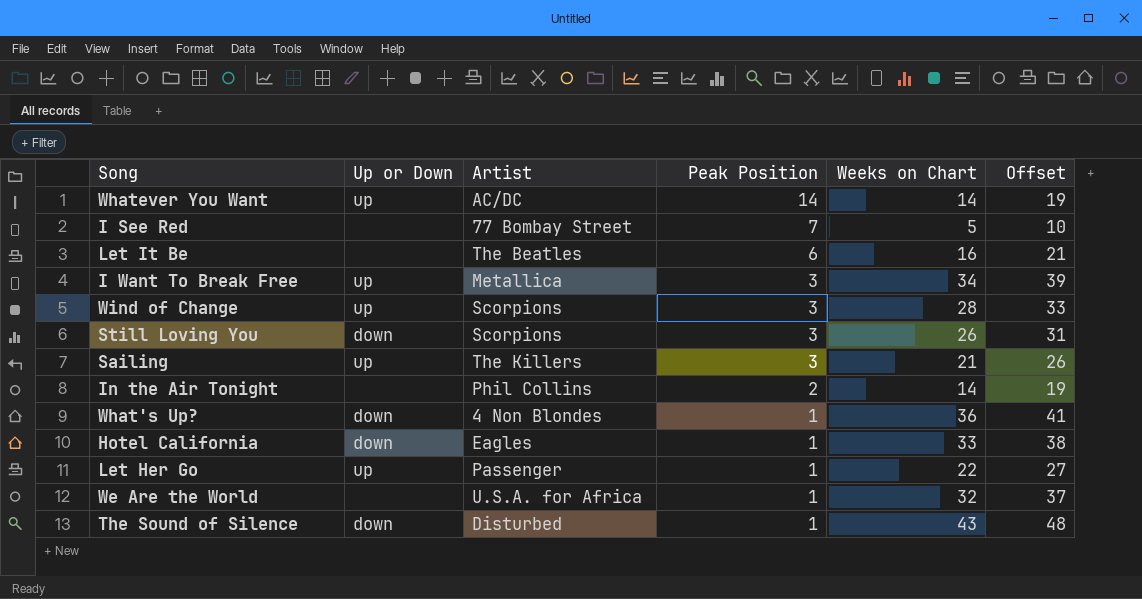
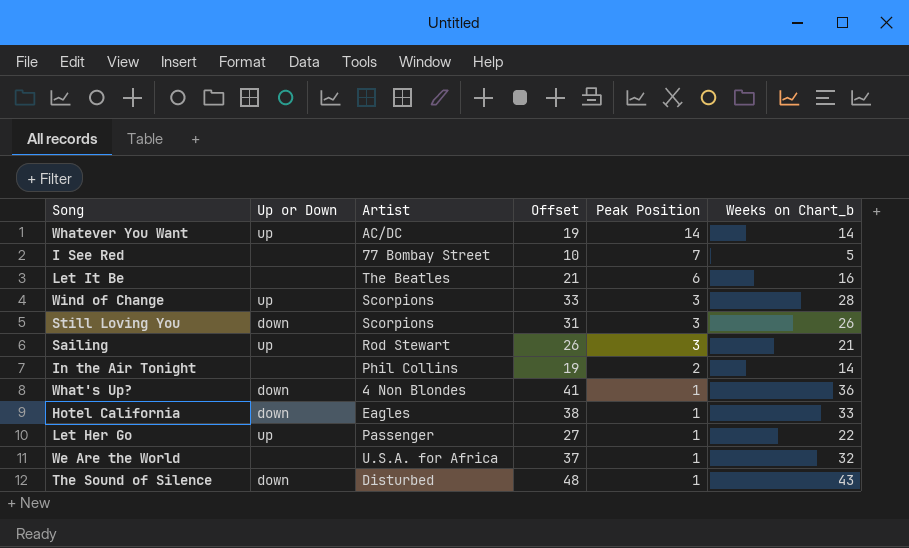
column Offset | position: 6 -> 4
column name: Weeks on Chart -> Weeks on Chart_b
row I Want To Break Free: up | Metallica | 3 | 34 | 39 -> none
Sailing | Artist: The Killers -> Rod Stewart

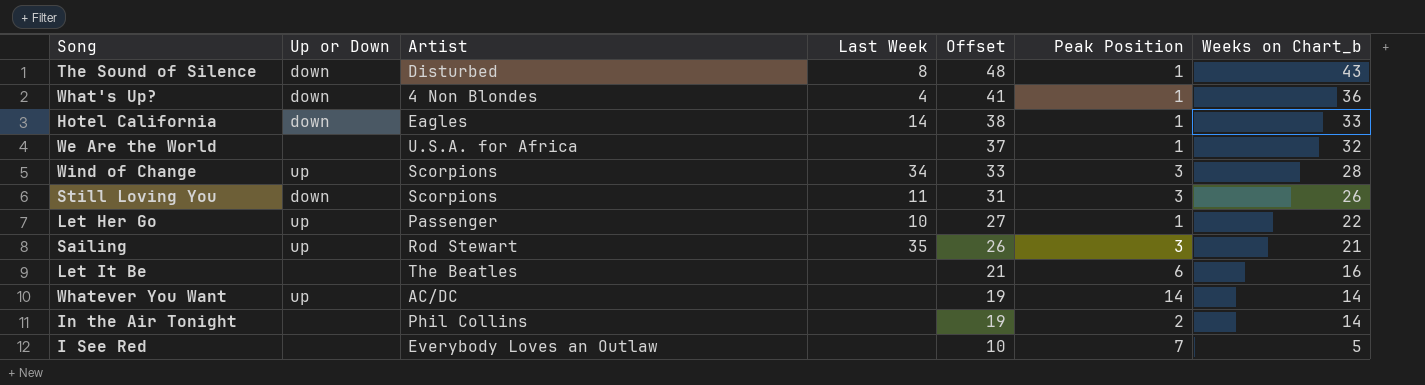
row order: Peak Position descending -> Offset descending
column Last Week | position: none -> 4
I See Red | Artist: 77 Bombay Street -> Everybody Loves an Outlaw

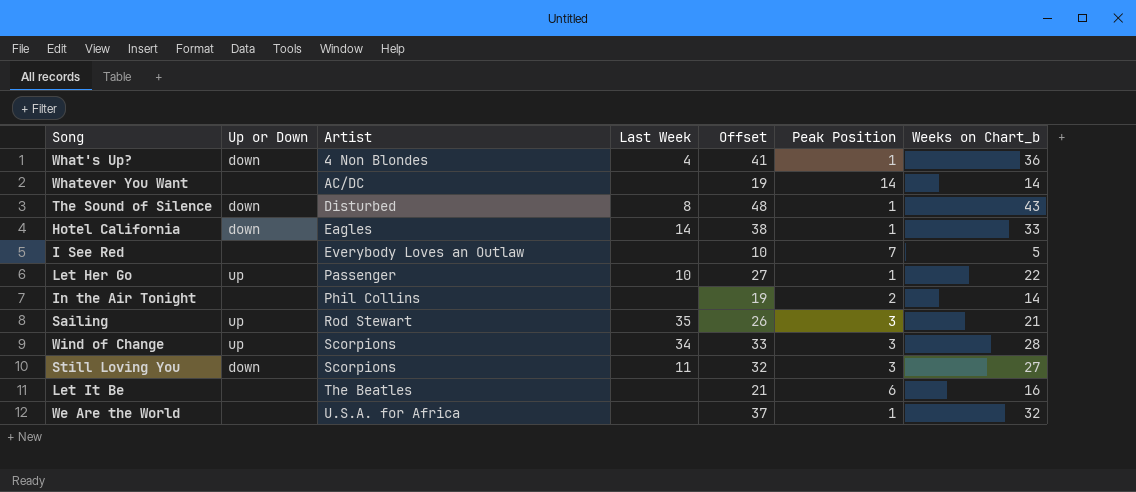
row order: Offset descending -> Artist ascending
Whatever You Want | Up or Down: up -> none
Still Loving You | Offset: 31 -> 32
Still Loving You | Weeks on Chart_b: 26 -> 27

